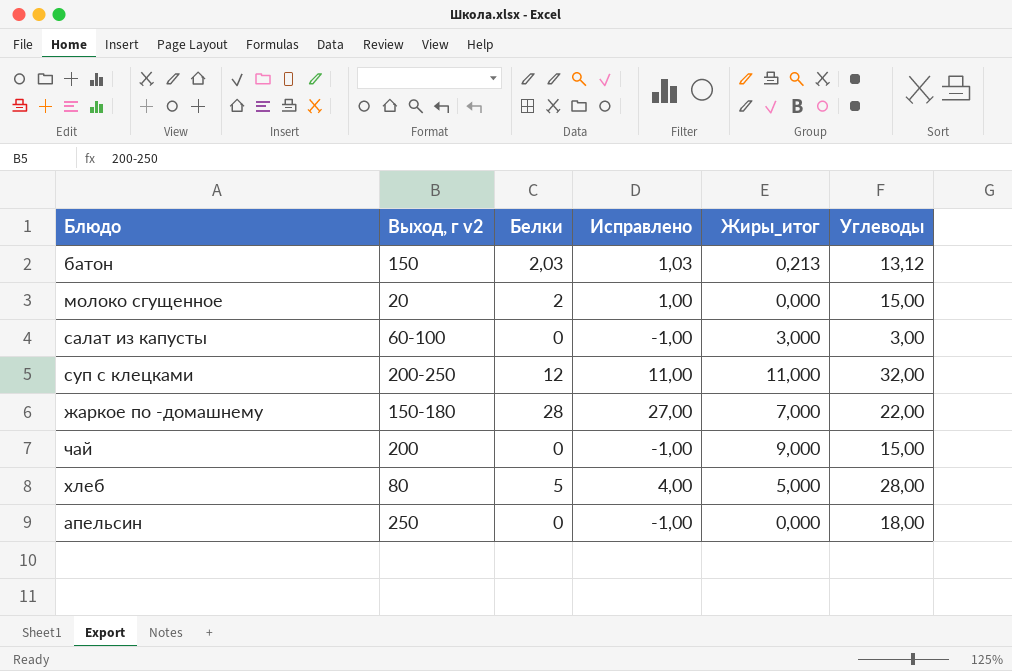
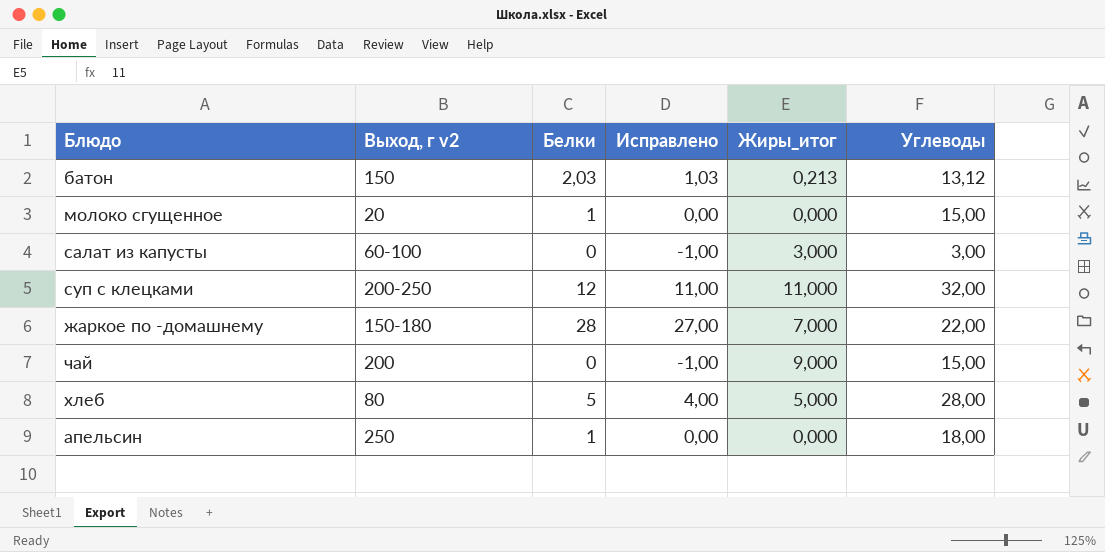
молоко сгущенное | Белки: 2 -> 1
молоко сгущенное | Исправлено: 1,00 -> 0,00
апельсин | Белки: 0 -> 1
апельсин | Исправлено: -1,00 -> 0,00

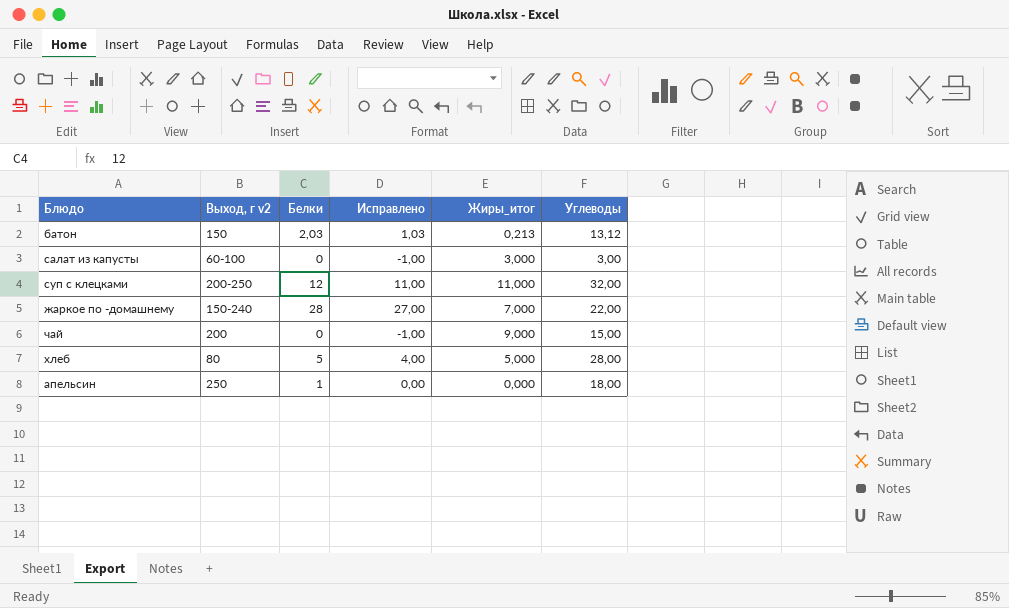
row молоко сгущенное: 20 | 1 | 0,00 | 0,000 | 15,00 -> none
жаркое по -домашнему | Выход, г v2: 150-180 -> 150-240

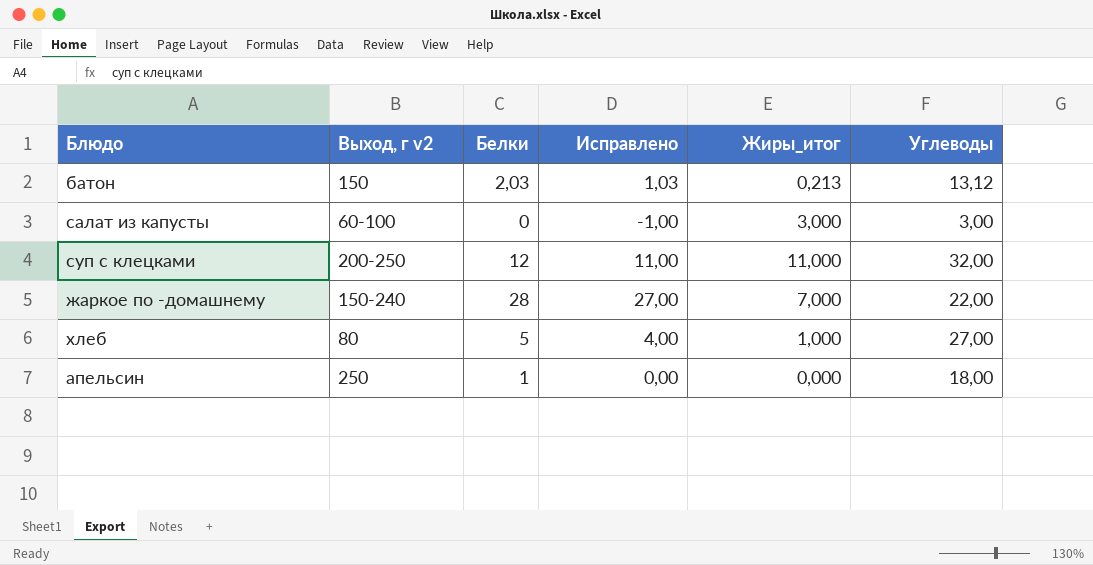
row чай: 200 | 0 | -1,00 | 9,000 | 15,00 -> none
хлеб | Жиры_итог: 5,000 -> 1,000
хлеб | Углеводы: 28,00 -> 27,00

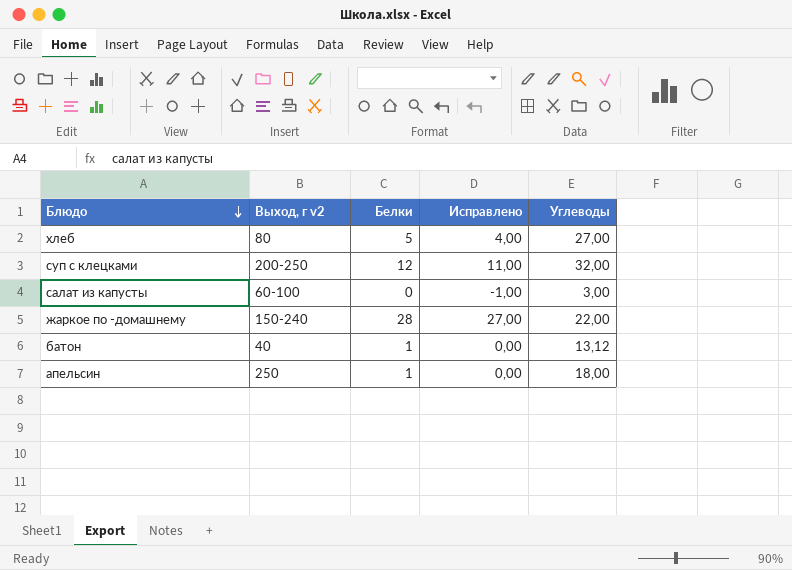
row order: none -> Блюдо descending
column Жиры_итог | position: 5 -> none
батон | Выход, г v2: 150 -> 40
батон | Белки: 2,03 -> 1
батон | Исправлено: 1,03 -> 0,00

